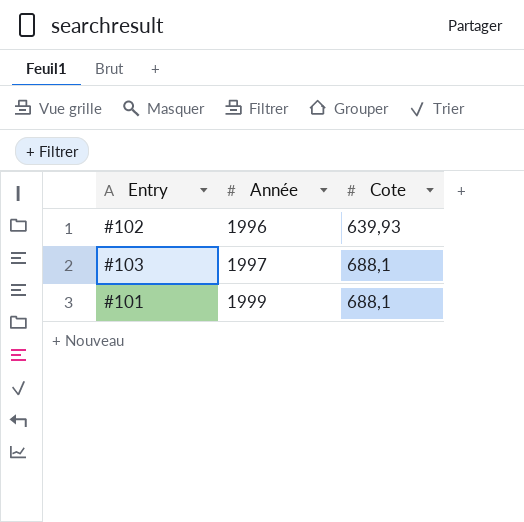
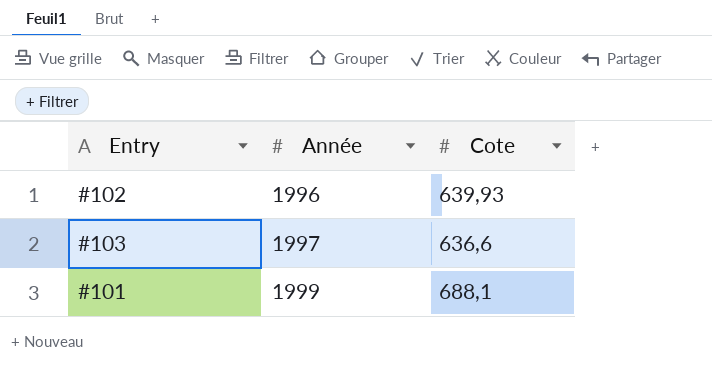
#103 | Cote: 688,1 -> 636,6

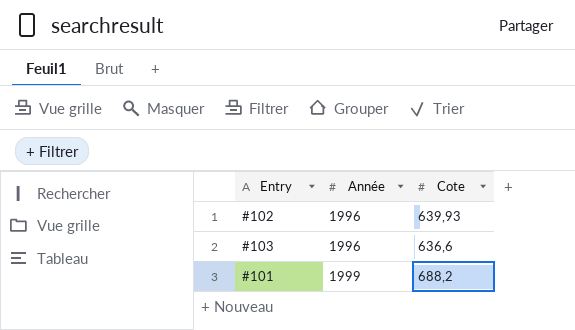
#103 | Année: 1997 -> 1996
#101 | Cote: 688,1 -> 688,2

